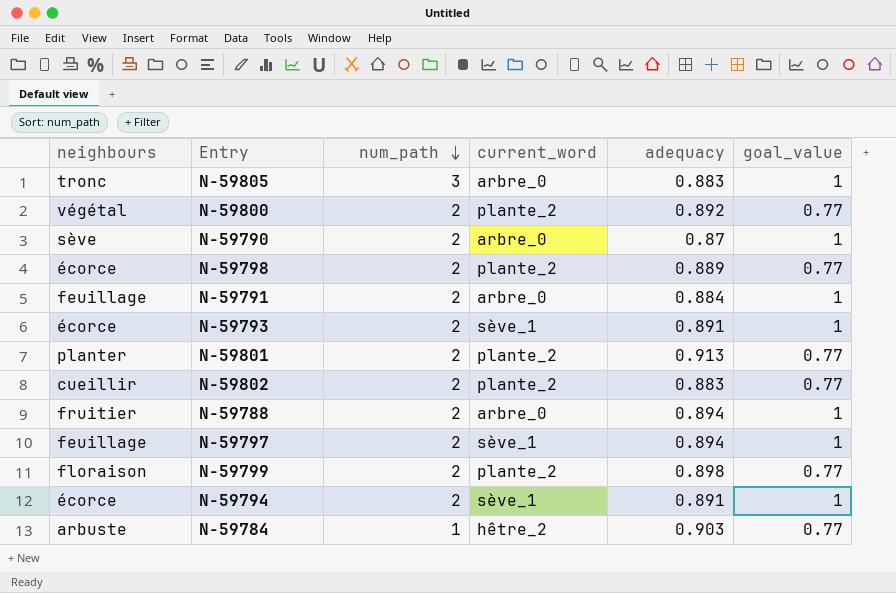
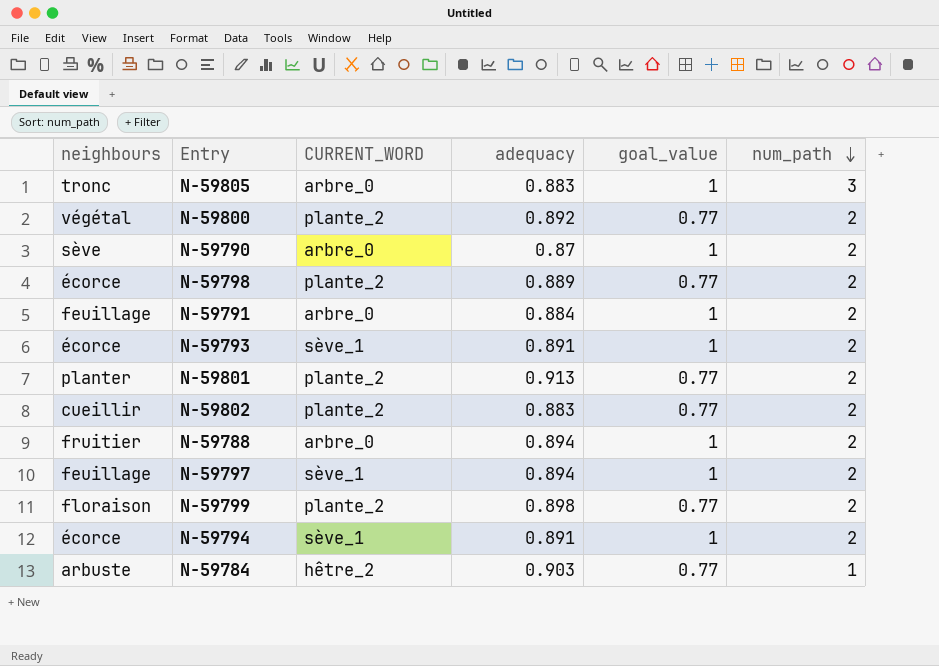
column name: current_word -> CURRENT_WORD
column num_path | position: 3 -> 6

